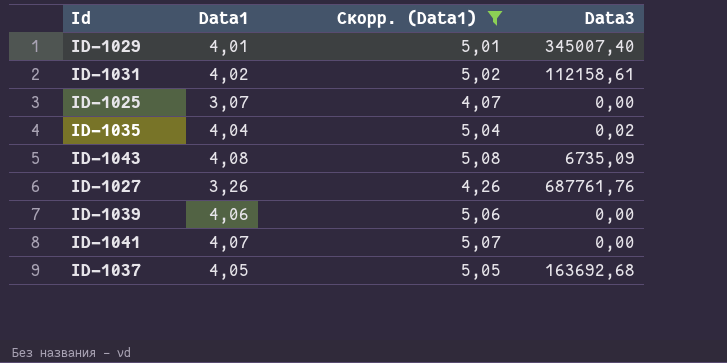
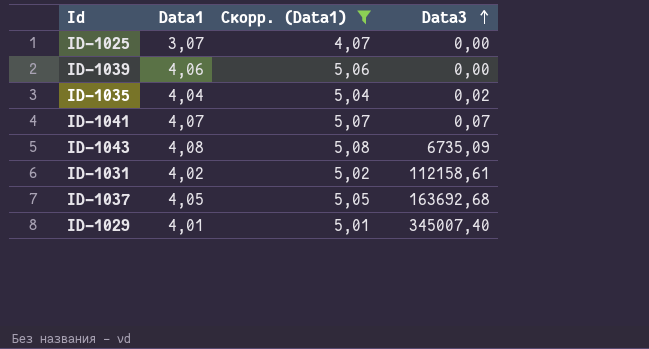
row order: none -> Data3 ascending
row ID-1027: 3,26 | 4,26 | 687761,76 -> none
ID-1041 | Data3: 0,00 -> 0,07

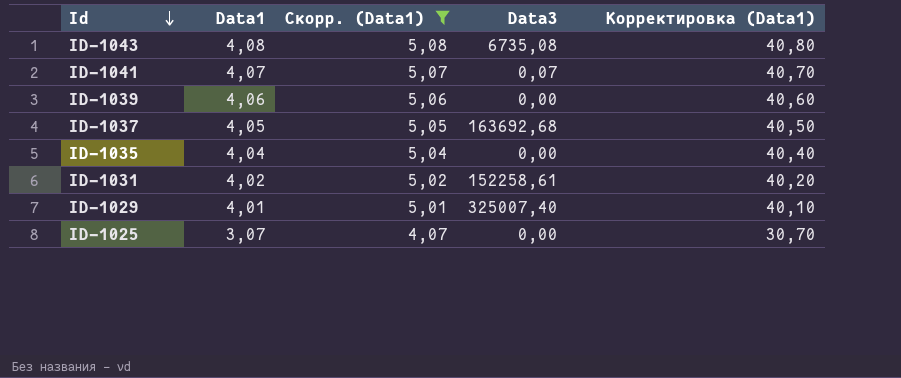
row order: Data3 ascending -> Id descending
column Корректировка (Data1) | formula: none -> [Data1] * 10
ID-1043 | Data3: 6735,09 -> 6735,08
ID-1035 | Data3: 0,02 -> 0,00
ID-1031 | Data3: 112158,61 -> 152258,61
ID-1029 | Data3: 345007,40 -> 325007,40

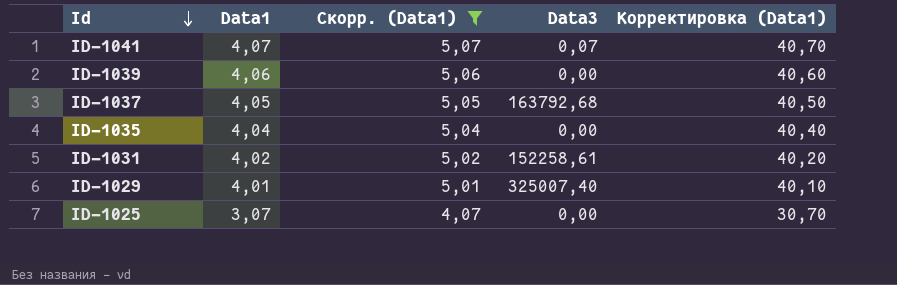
row ID-1043: 4,08 | 5,08 | 6735,08 | 40,80 -> none
ID-1037 | Data3: 163692,68 -> 163792,68

